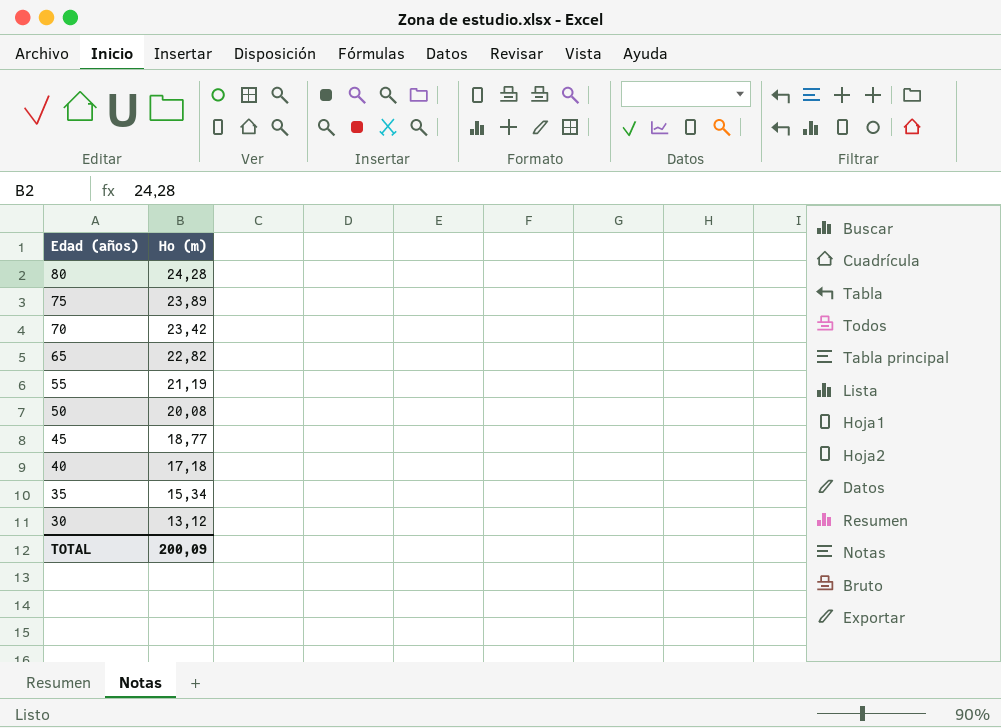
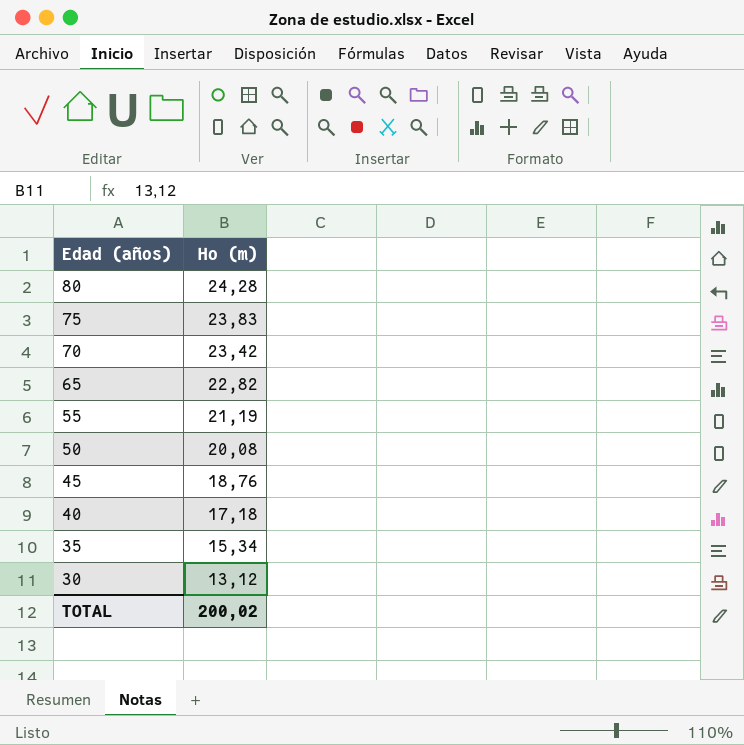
75 | Ho (m): 23,89 -> 23,83
45 | Ho (m): 18,77 -> 18,76
TOTAL | Ho (m): 200,09 -> 200,02

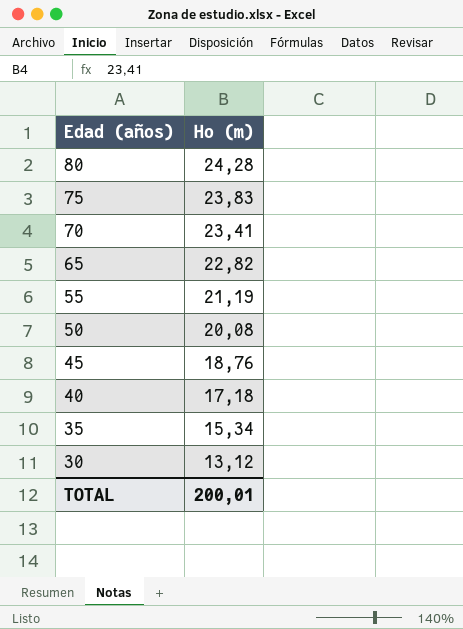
70 | Ho (m): 23,42 -> 23,41
TOTAL | Ho (m): 200,02 -> 200,01

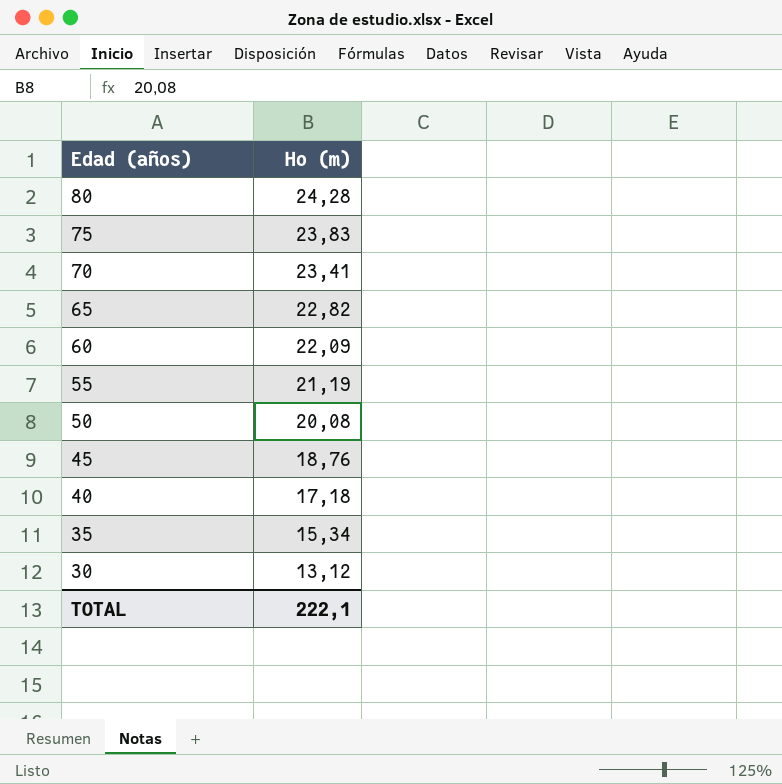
row 60: none -> 22,09
TOTAL | Ho (m): 200,01 -> 222,1

